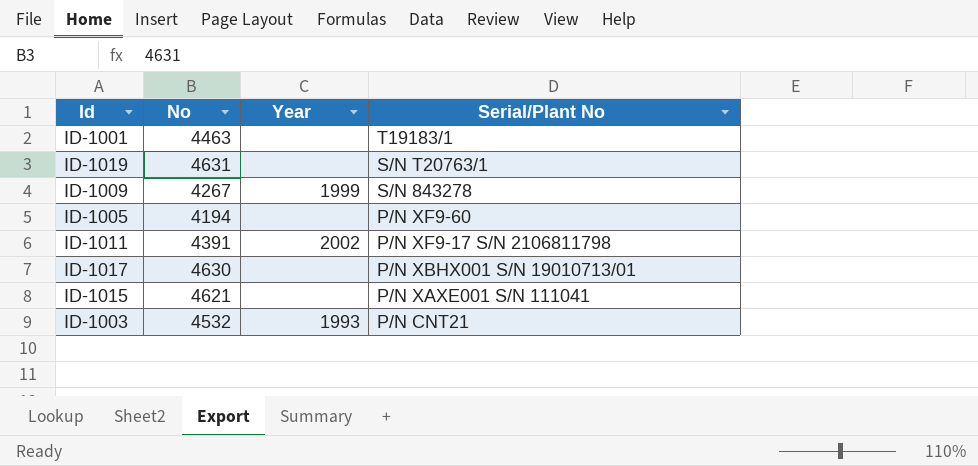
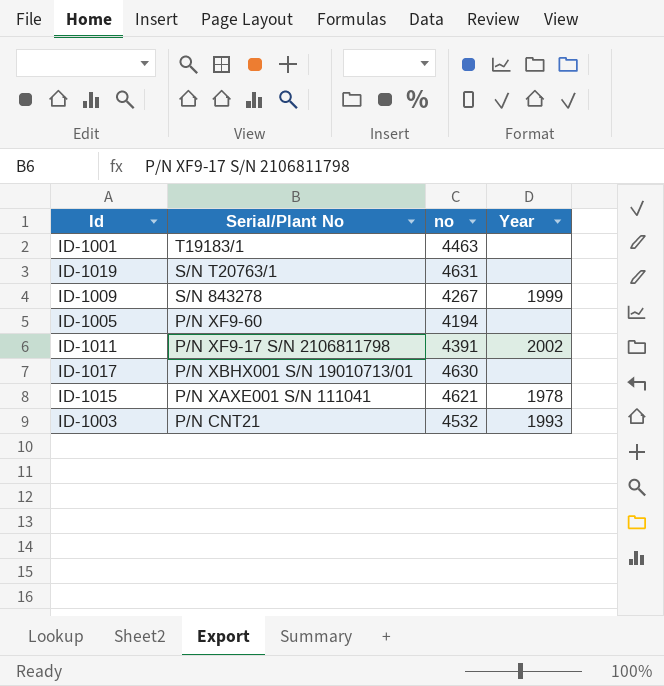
column Serial/Plant No | position: 4 -> 2
column name: No -> no
ID-1015 | Year: none -> 1978

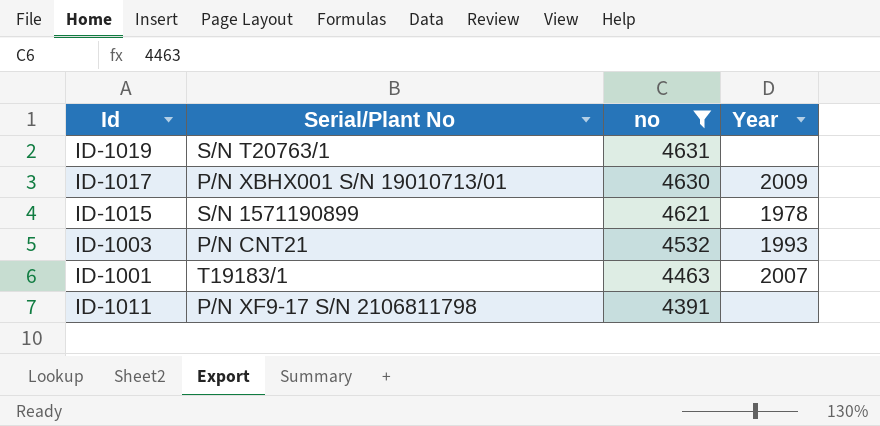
filter: none -> no >= 4391
row order: Serial/Plant No descending -> no descending
ID-1017 | Year: none -> 2009
ID-1015 | Serial/Plant No: P/N XAXE001 S/N 111041 -> S/N 1571190899
ID-1001 | Year: none -> 2007
ID-1011 | Year: 2002 -> none

